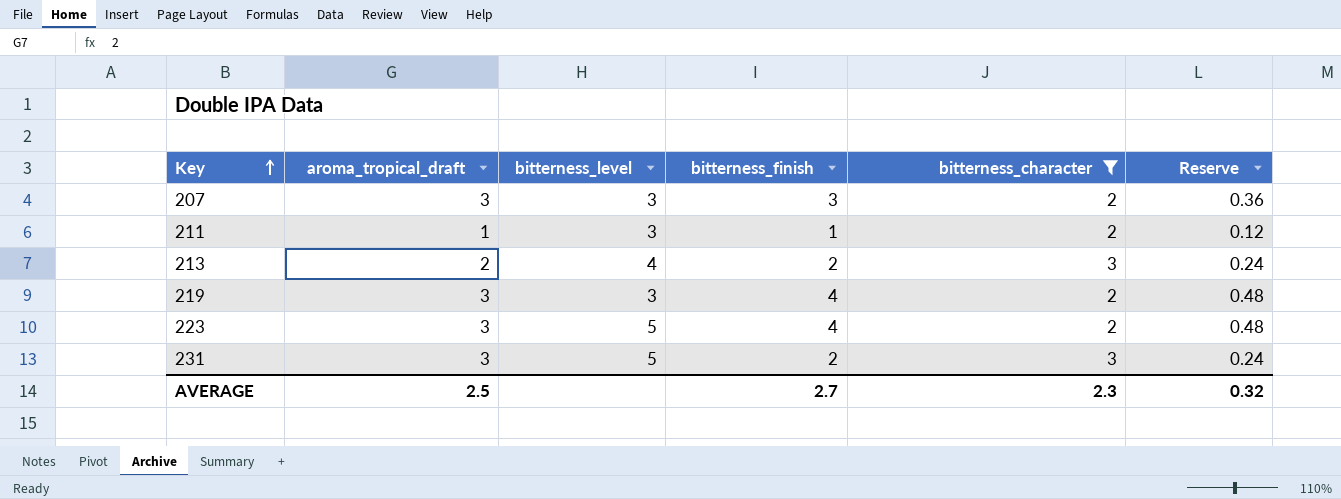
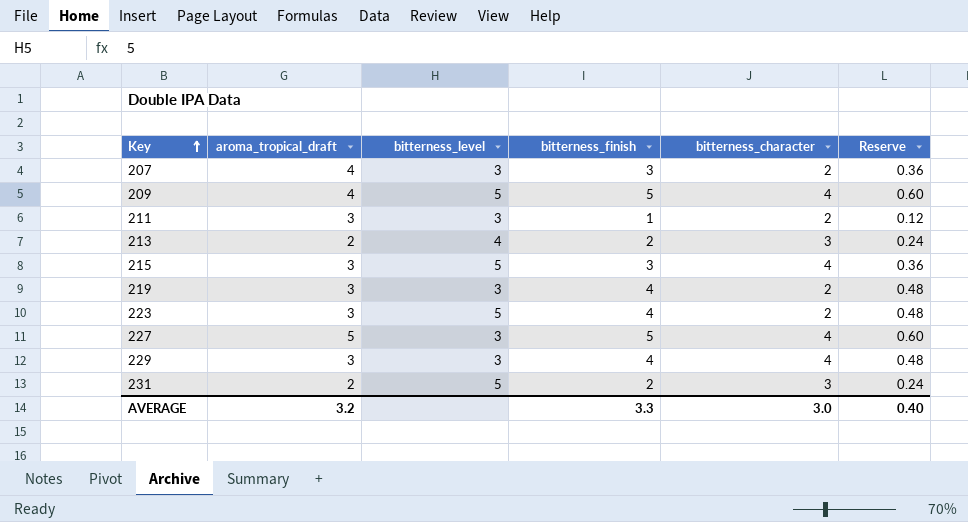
filter: bitterness_character != 4 -> none
207 | aroma_tropical_draft: 3 -> 4
211 | aroma_tropical_draft: 1 -> 3
231 | aroma_tropical_draft: 3 -> 2
AVERAGE | aroma_tropical_draft: 2.5 -> 3.2
AVERAGE | bitterness_finish: 2.7 -> 3.3
AVERAGE | bitterness_character: 2.3 -> 3.0
AVERAGE | Reserve: 0.32 -> 0.40

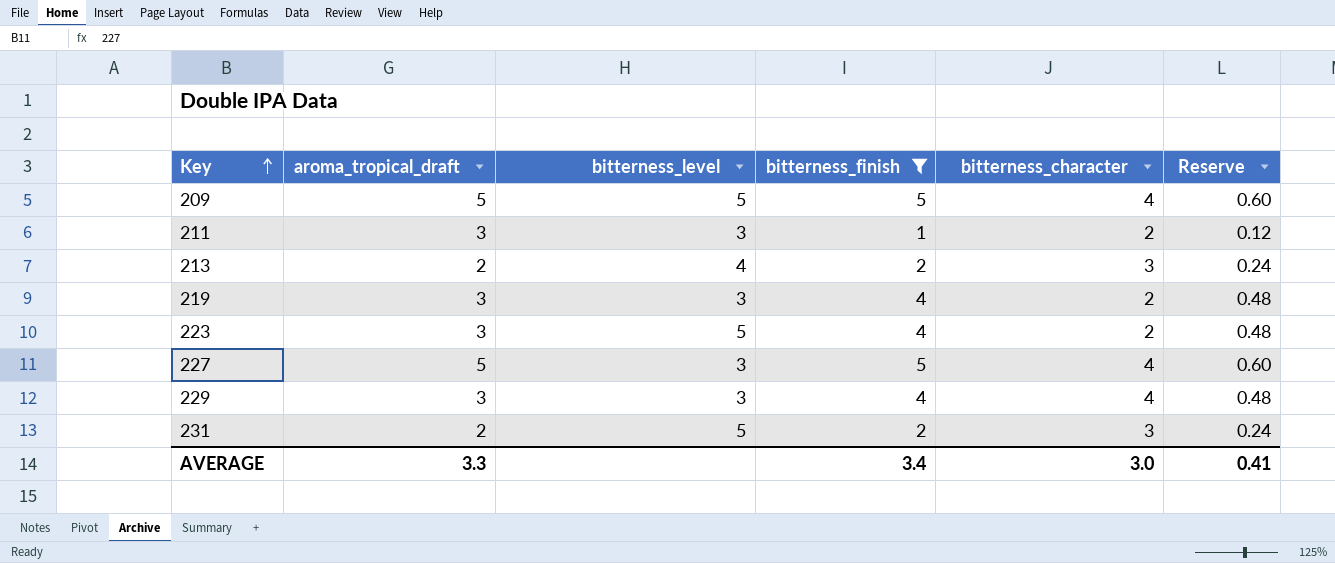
filter: none -> bitterness_finish != 3
209 | aroma_tropical_draft: 4 -> 5
AVERAGE | aroma_tropical_draft: 3.2 -> 3.3
AVERAGE | bitterness_finish: 3.3 -> 3.4
AVERAGE | Reserve: 0.40 -> 0.41

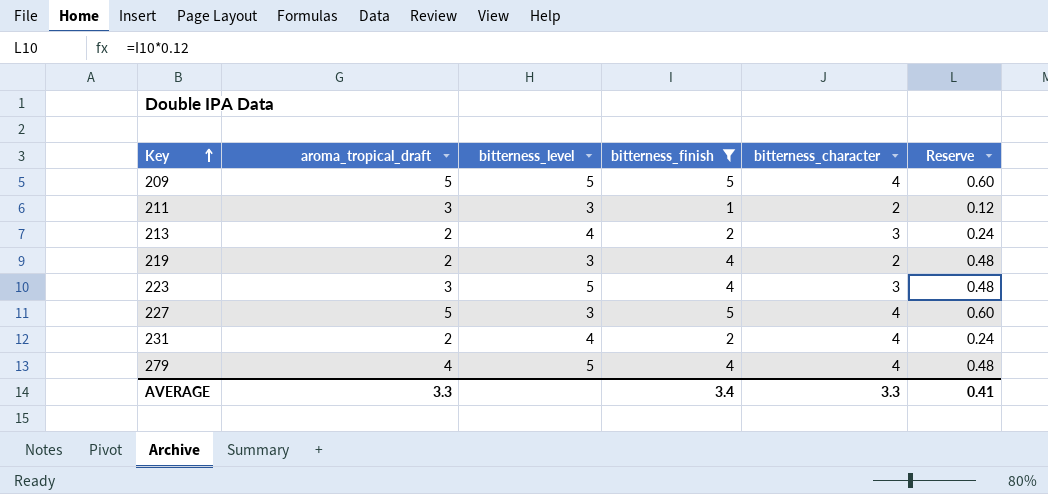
row 229: 3 | 3 | 4 | 4 | 0.48 -> none
219 | aroma_tropical_draft: 3 -> 2
223 | bitterness_character: 2 -> 3
231 | bitterness_level: 5 -> 4
231 | bitterness_character: 3 -> 4
row 279: none -> 4 | 5 | 4 | 4 | 0.48
AVERAGE | bitterness_character: 3.0 -> 3.3

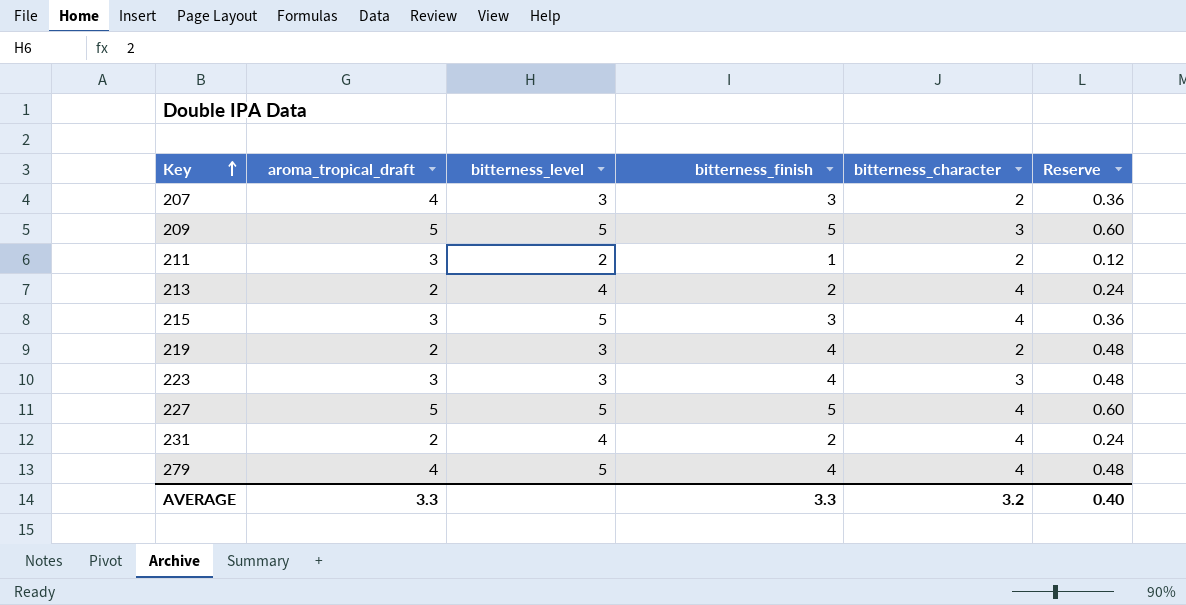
filter: bitterness_finish != 3 -> none
209 | bitterness_character: 4 -> 3
211 | bitterness_level: 3 -> 2
213 | bitterness_character: 3 -> 4
223 | bitterness_level: 5 -> 3
227 | bitterness_level: 3 -> 5
AVERAGE | bitterness_finish: 3.4 -> 3.3
AVERAGE | bitterness_character: 3.3 -> 3.2
AVERAGE | Reserve: 0.41 -> 0.40

